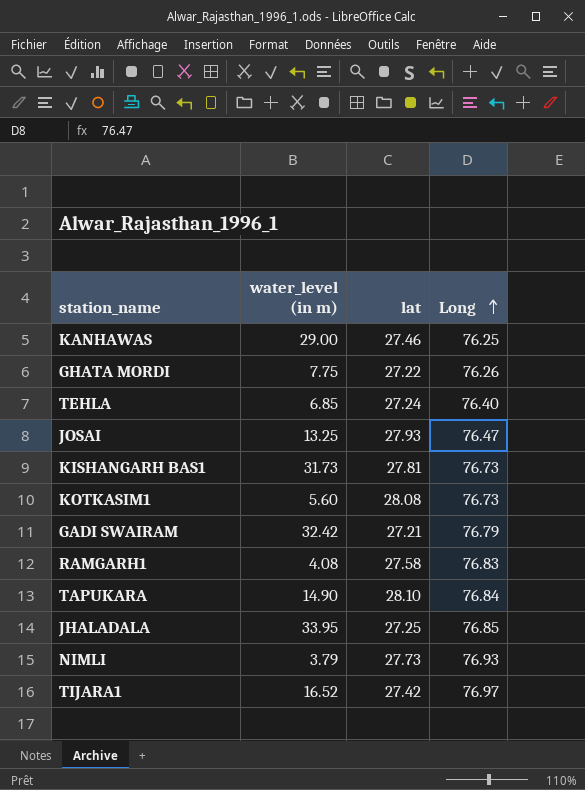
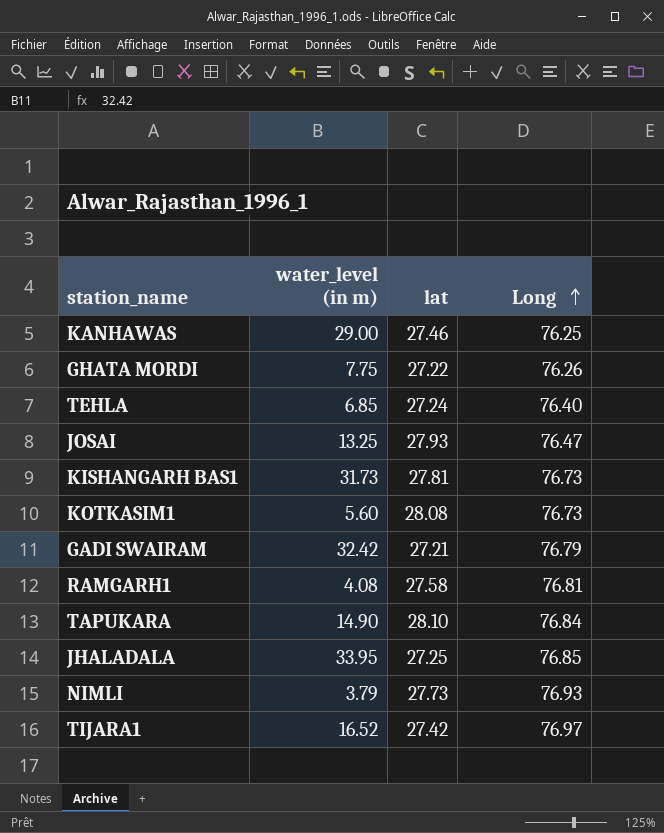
RAMGARH1 | Long: 76.83 -> 76.81

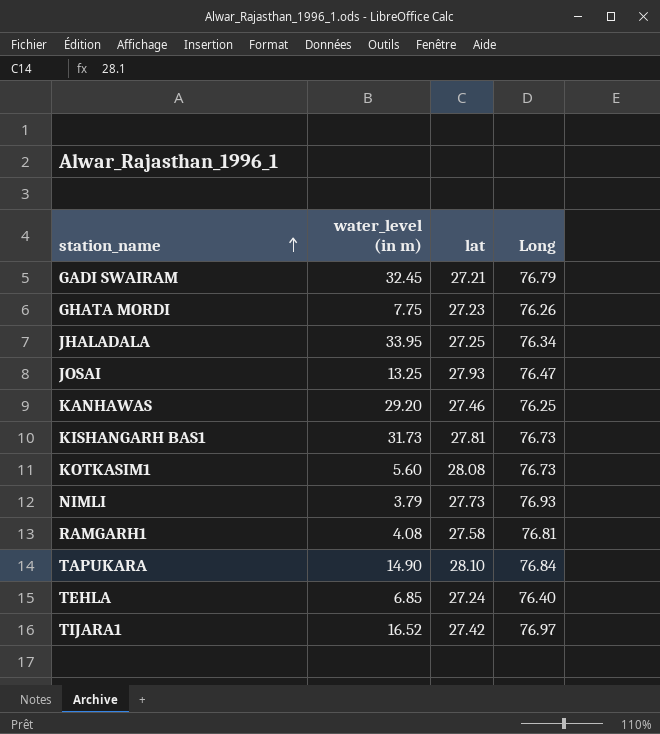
row order: Long ascending -> station_name ascending
GADI SWAIRAM | water_level (in m): 32.42 -> 32.45
GHATA MORDI | lat: 27.22 -> 27.23
JHALADALA | Long: 76.85 -> 76.34
KANHAWAS | water_level (in m): 29.00 -> 29.20

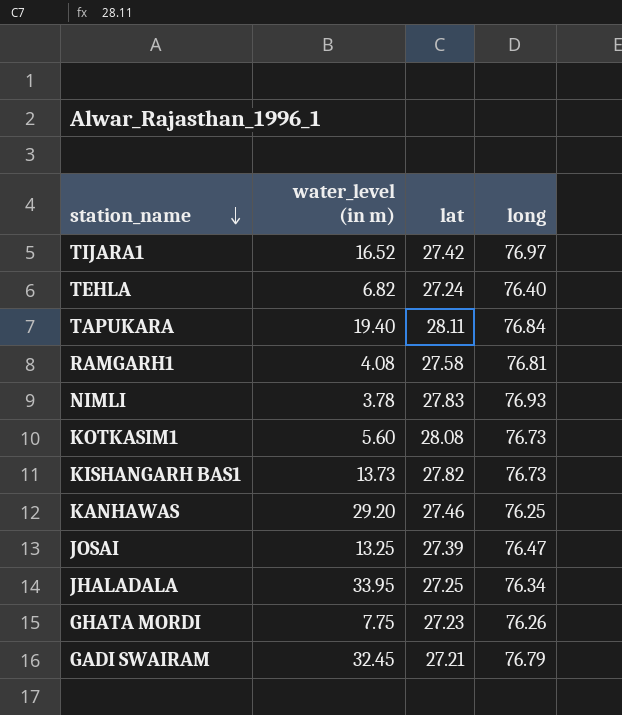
row order: station_name ascending -> station_name descending
column name: Long -> long
TEHLA | water_level (in m): 6.85 -> 6.82
TAPUKARA | water_level (in m): 14.90 -> 19.40
TAPUKARA | lat: 28.10 -> 28.11
NIMLI | water_level (in m): 3.79 -> 3.78
NIMLI | lat: 27.73 -> 27.83
KISHANGARH BAS1 | water_level (in m): 31.73 -> 13.73
KISHANGARH BAS1 | lat: 27.81 -> 27.82
JOSAI | lat: 27.93 -> 27.39

